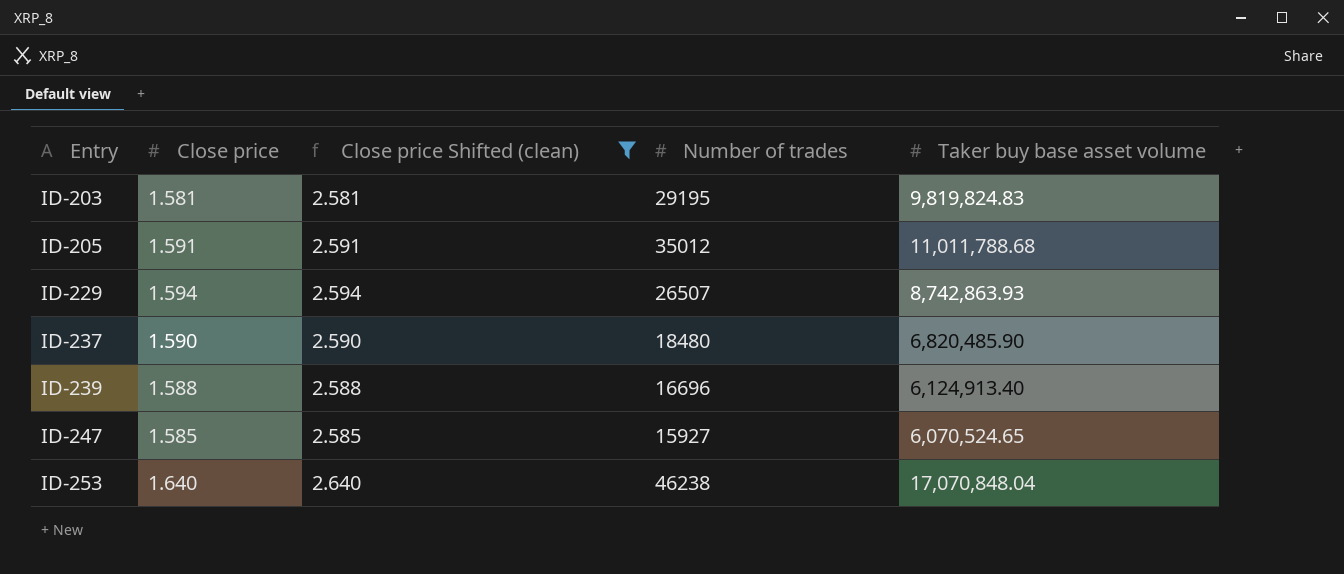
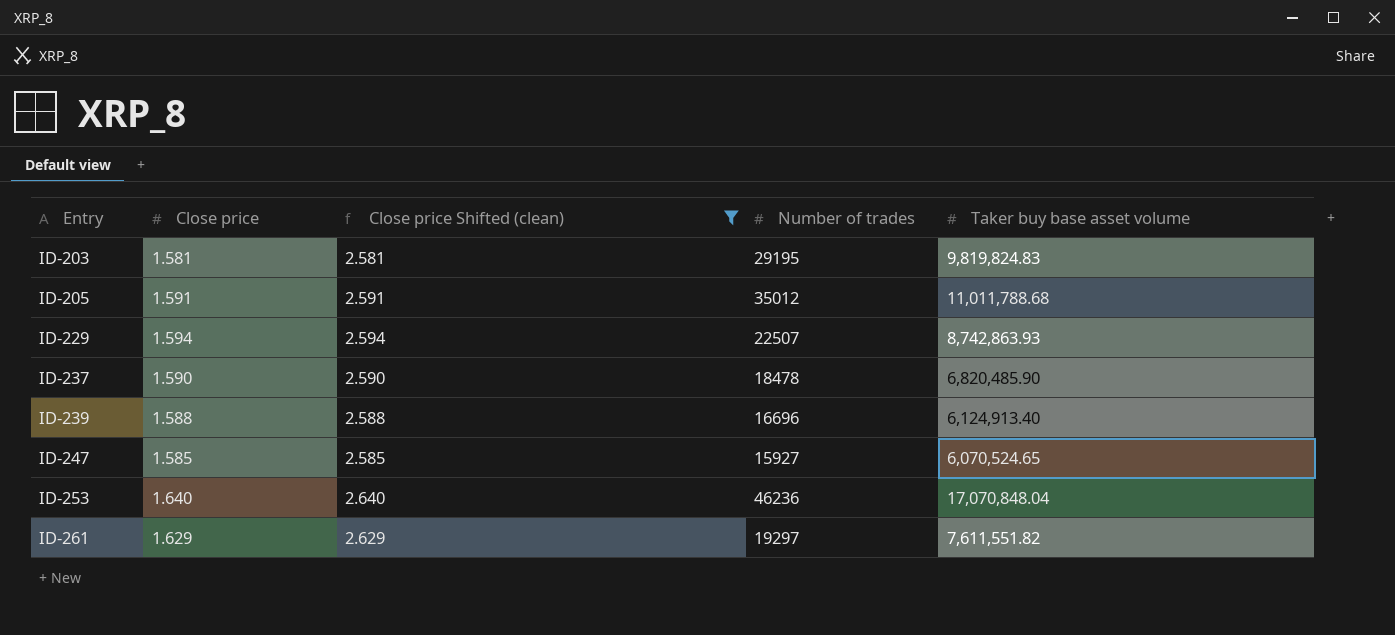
ID-229 | Number of trades: 26507 -> 22507
ID-237 | Number of trades: 18480 -> 18478
ID-253 | Number of trades: 46238 -> 46236
row ID-261: none -> 1.629 | 2.629 | 19297 | 7,611,551.82

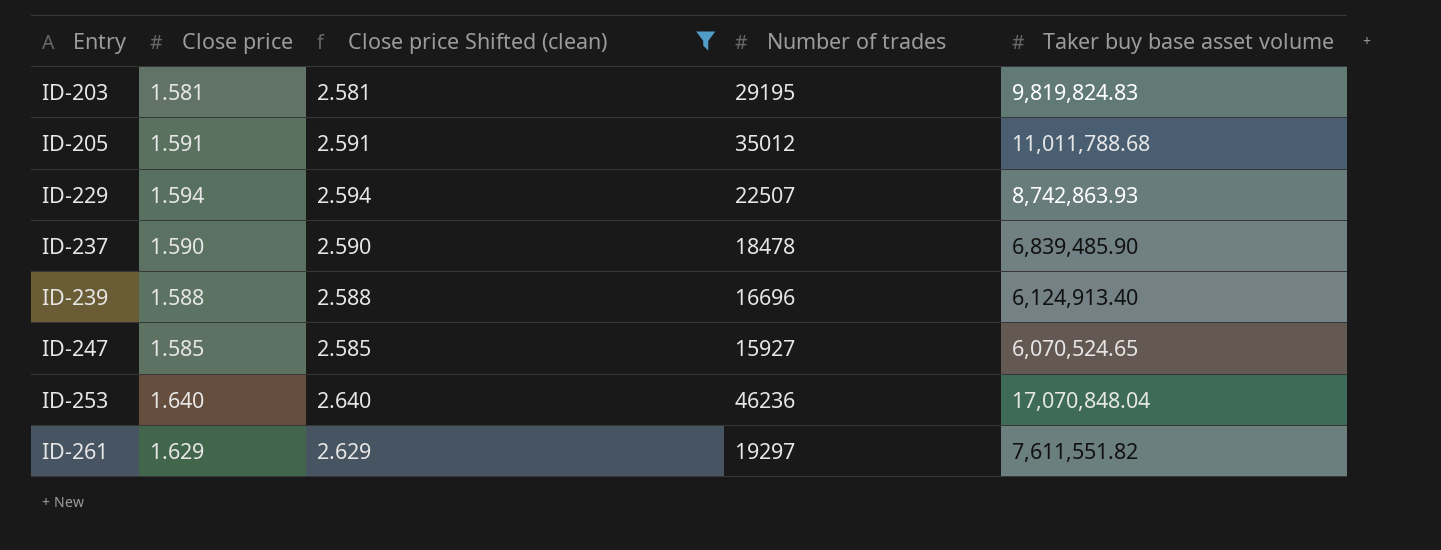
ID-237 | Taker buy base asset volume: 6,820,485.90 -> 6,839,485.90

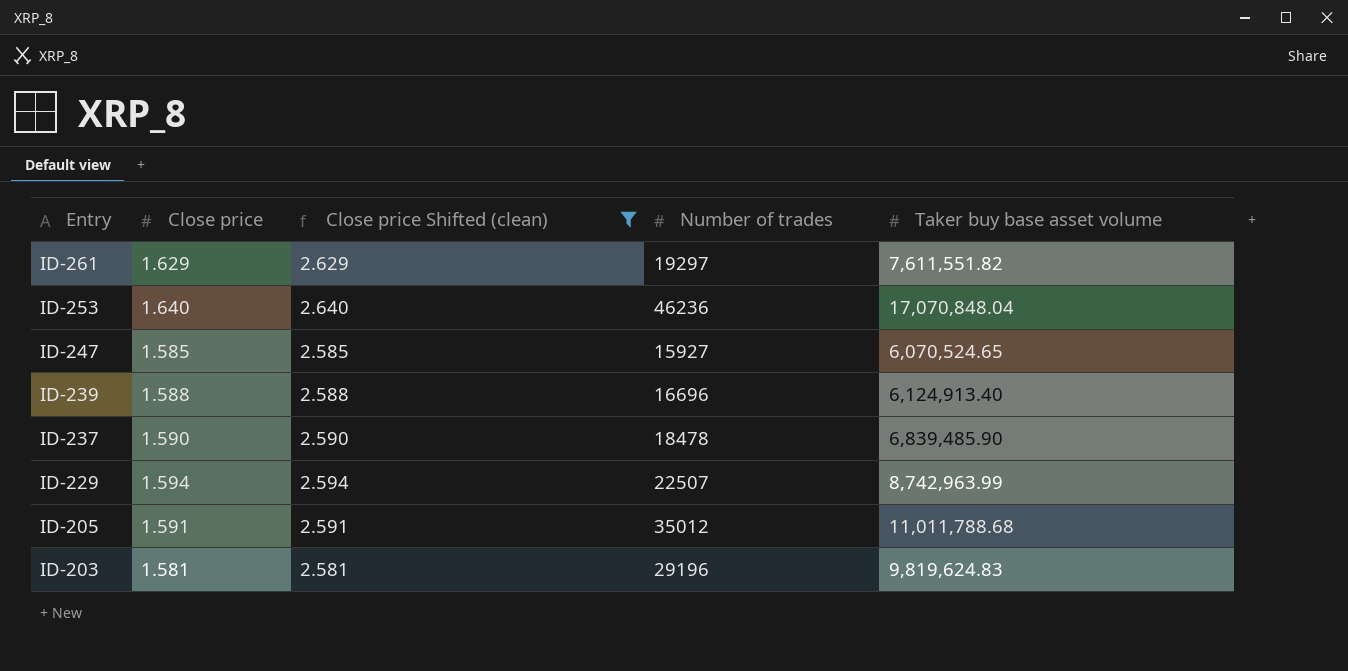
row order: Entry ascending -> Entry descending
ID-229 | Taker buy base asset volume: 8,742,863.93 -> 8,742,963.99
ID-203 | Number of trades: 29195 -> 29196
ID-203 | Taker buy base asset volume: 9,819,824.83 -> 9,819,624.83

